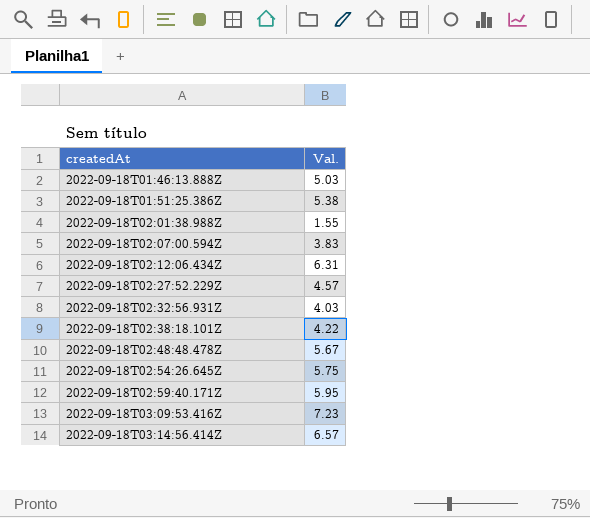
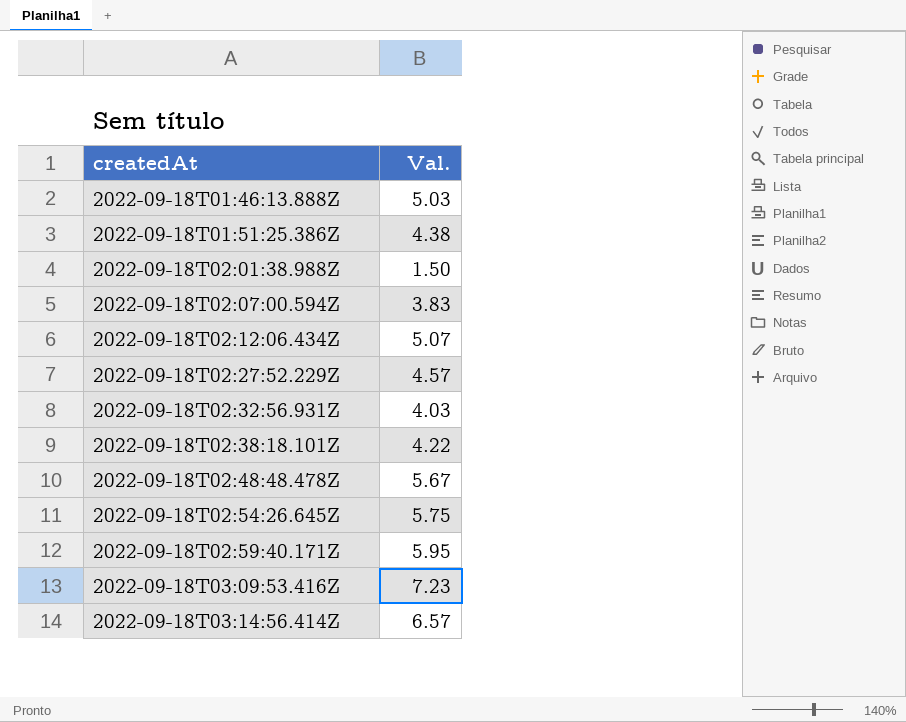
2022-09-18T01:51:25.386Z | Val.: 5.38 -> 4.38
2022-09-18T02:01:38.988Z | Val.: 1.55 -> 1.50
2022-09-18T02:12:06.434Z | Val.: 6.31 -> 5.07

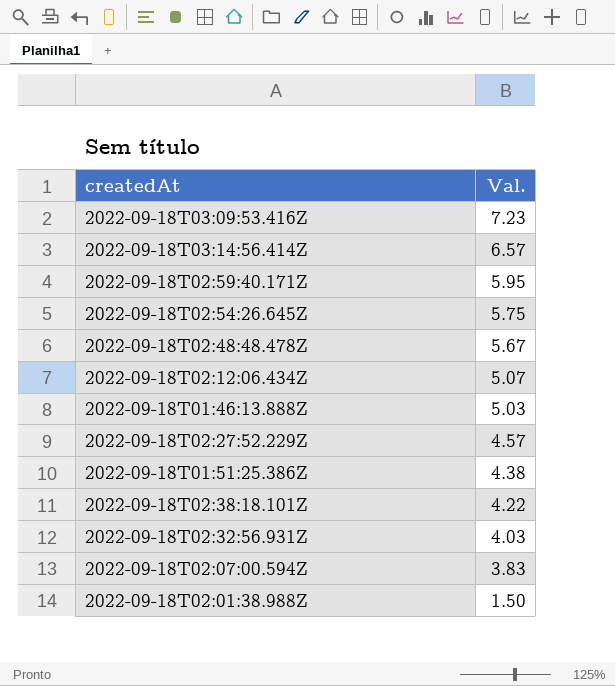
row order: createdAt ascending -> Val. descending

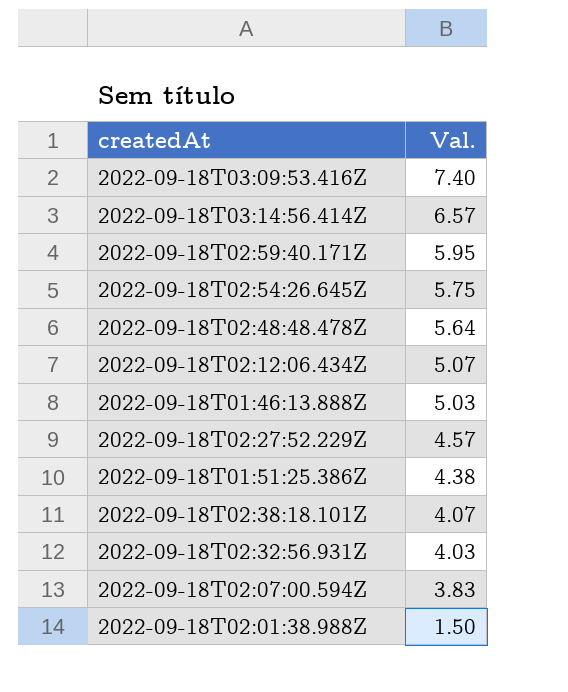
2022-09-18T03:09:53.416Z | Val.: 7.23 -> 7.40
2022-09-18T02:48:48.478Z | Val.: 5.67 -> 5.64
2022-09-18T02:38:18.101Z | Val.: 4.22 -> 4.07

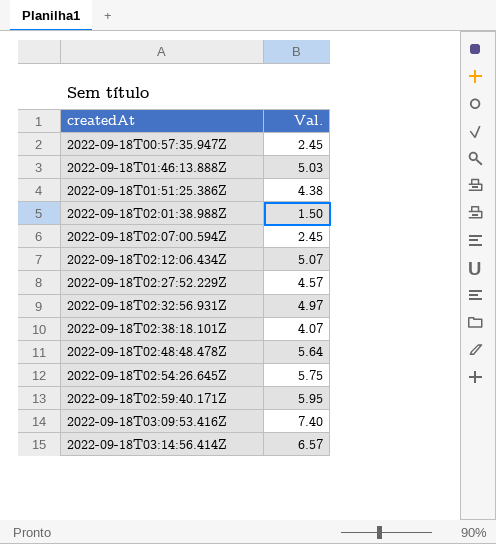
row order: Val. descending -> createdAt ascending
row 2022-09-18T00:57:35.947Z: none -> 2.45
2022-09-18T02:07:00.594Z | Val.: 3.83 -> 2.45
2022-09-18T02:32:56.931Z | Val.: 4.03 -> 4.97

